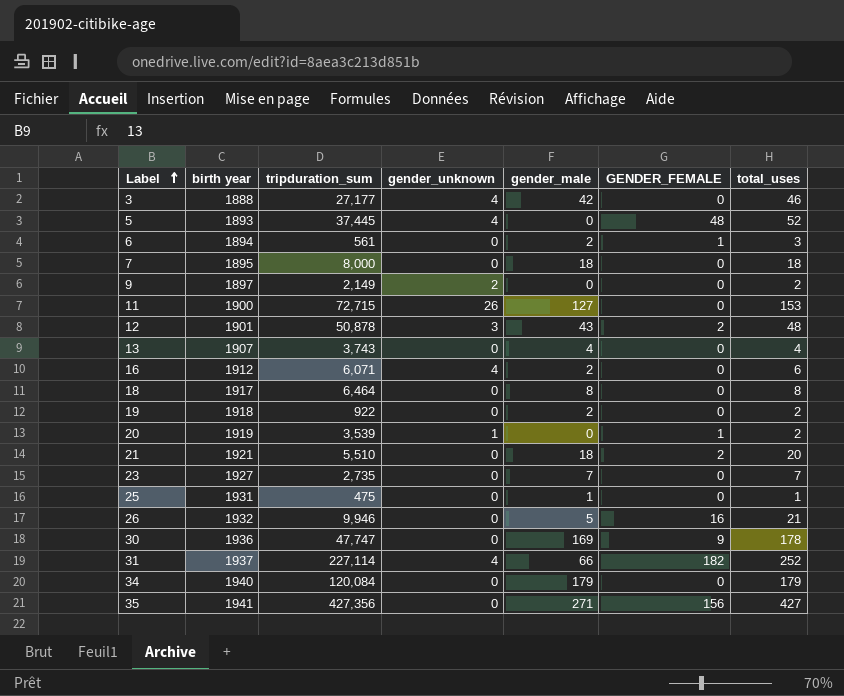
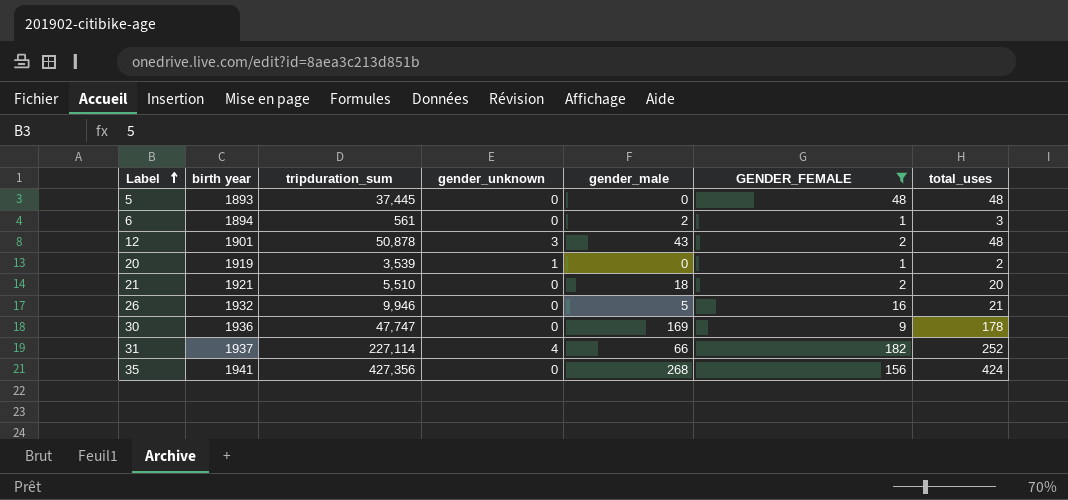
filter: none -> GENDER_FEMALE != 0
5 | gender_unknown: 4 -> 0
5 | total_uses: 52 -> 48
35 | gender_male: 271 -> 268
35 | total_uses: 427 -> 424

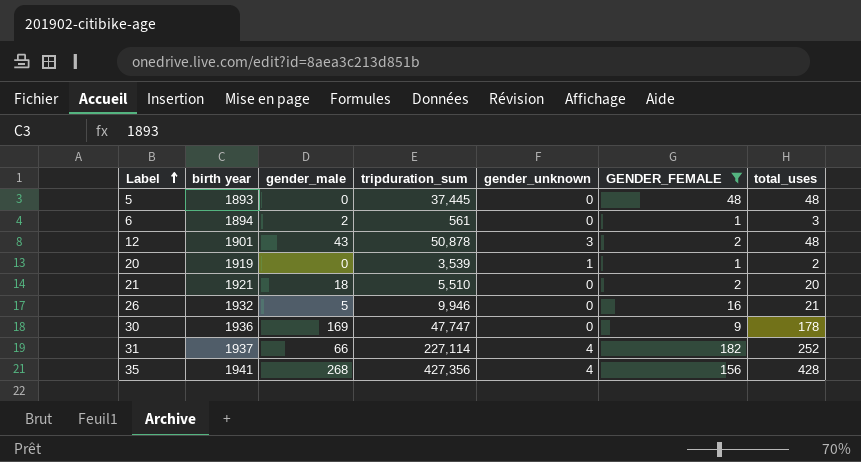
column gender_male | position: 5 -> 3
35 | gender_unknown: 0 -> 4
35 | total_uses: 424 -> 428

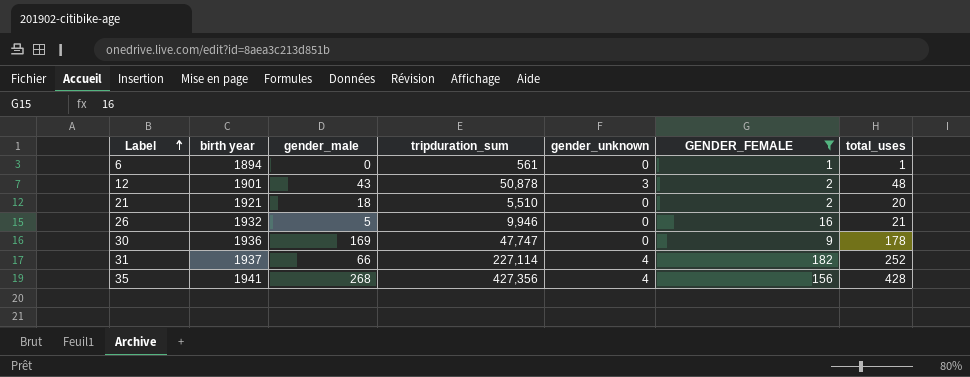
row 5: 1893 | 0 | 37,445 | 0 | 48 | 48 -> none
row 20: 1919 | 0 | 3,539 | 1 | 1 | 2 -> none
6 | gender_male: 2 -> 0
6 | total_uses: 3 -> 1

